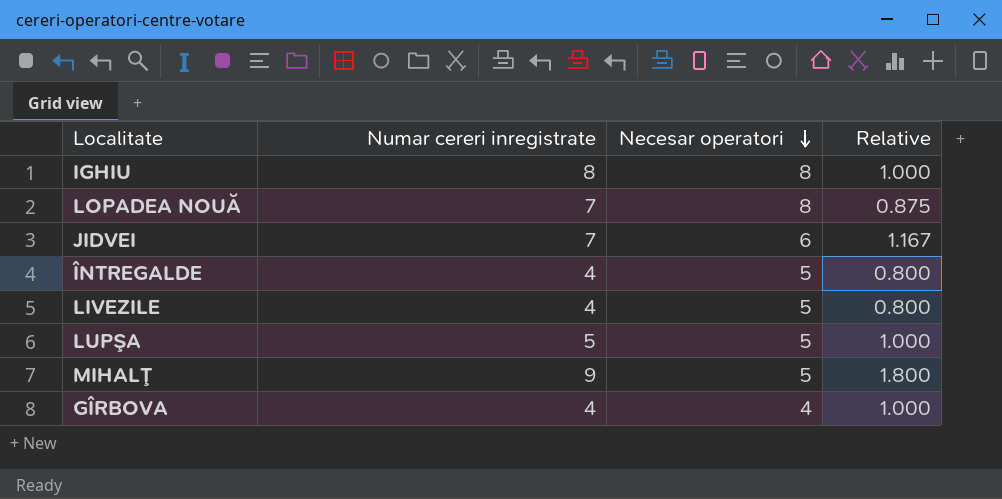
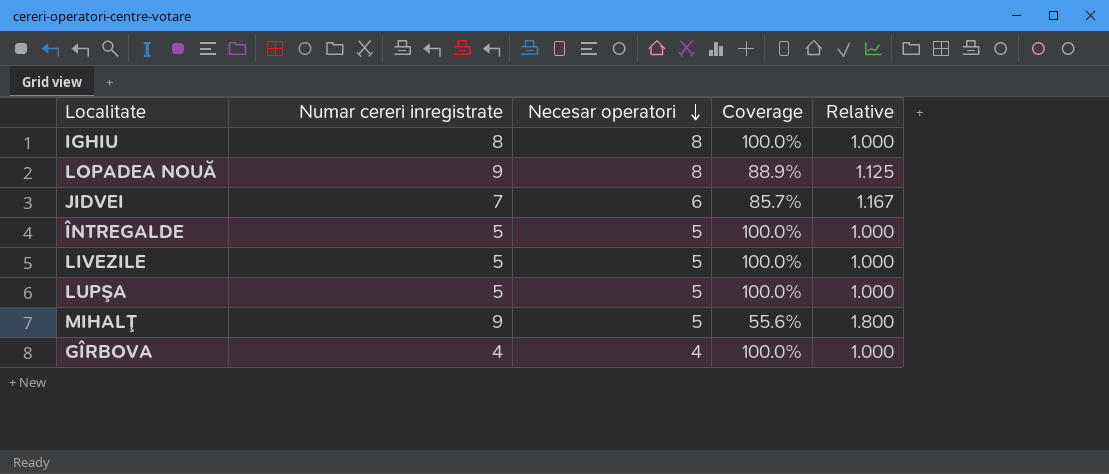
column Coverage | formula: none -> [Necesar operatori] / [Numar cereri inregistrate]
LOPADEA NOUĂ | Numar cereri inregistrate: 7 -> 9
LOPADEA NOUĂ | Relative: 0.875 -> 1.125
ÎNTREGALDE | Numar cereri inregistrate: 4 -> 5
ÎNTREGALDE | Relative: 0.800 -> 1.000
LIVEZILE | Numar cereri inregistrate: 4 -> 5
LIVEZILE | Relative: 0.800 -> 1.000

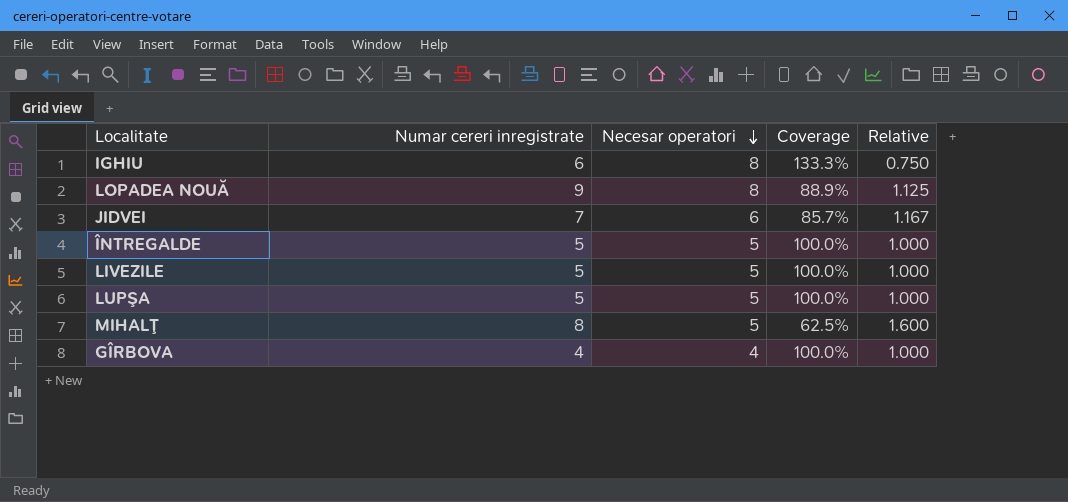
IGHIU | Numar cereri inregistrate: 8 -> 6
IGHIU | Coverage: 100.0% -> 133.3%
IGHIU | Relative: 1.000 -> 0.750
MIHALŢ | Numar cereri inregistrate: 9 -> 8
MIHALŢ | Coverage: 55.6% -> 62.5%
MIHALŢ | Relative: 1.800 -> 1.600

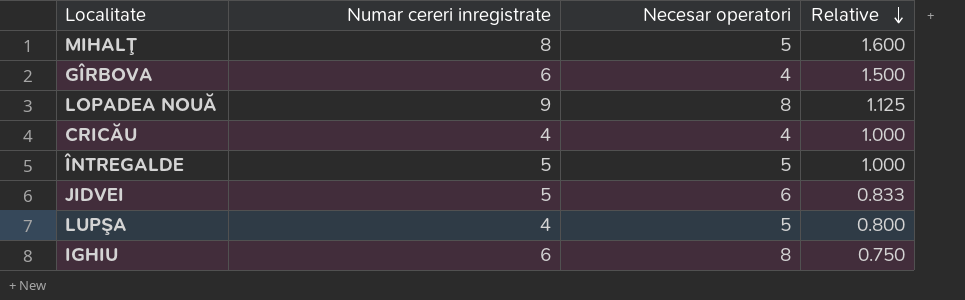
row order: Necesar operatori descending -> Relative descending
column Coverage | formula: [Necesar operatori] / [Numar cereri inregistrate] -> none
row LIVEZILE: 5 | 5 | 100.0% | 1.000 -> none
GÎRBOVA | Numar cereri inregistrate: 4 -> 6
GÎRBOVA | Relative: 1.000 -> 1.500
row CRICĂU: none -> 4 | 4 | 1.000
JIDVEI | Numar cereri inregistrate: 7 -> 5
JIDVEI | Relative: 1.167 -> 0.833
LUPŞA | Numar cereri inregistrate: 5 -> 4
LUPŞA | Relative: 1.000 -> 0.800

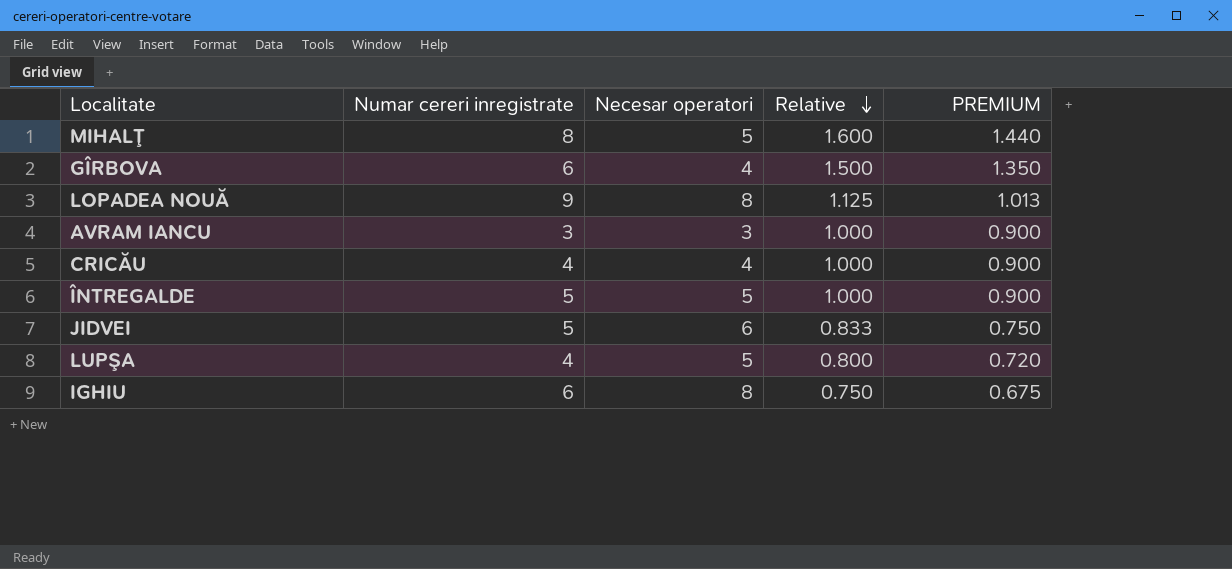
column PREMIUM | formula: none -> [Relative] * 0.9
row AVRAM IANCU: none -> 3 | 3 | 1.000 | 0.900

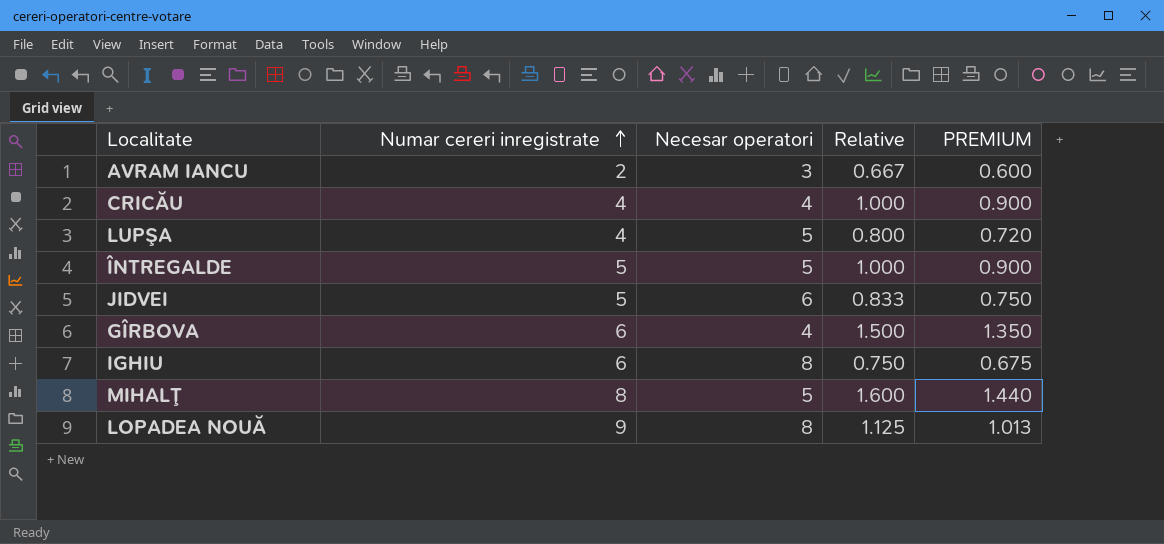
row order: Relative descending -> Numar cereri inregistrate ascending
AVRAM IANCU | Numar cereri inregistrate: 3 -> 2
AVRAM IANCU | Relative: 1.000 -> 0.667
AVRAM IANCU | PREMIUM: 0.900 -> 0.600

